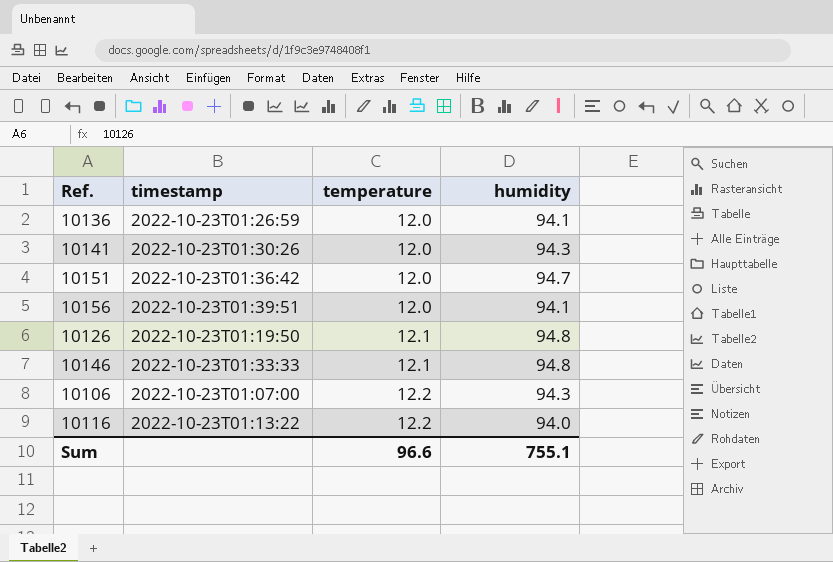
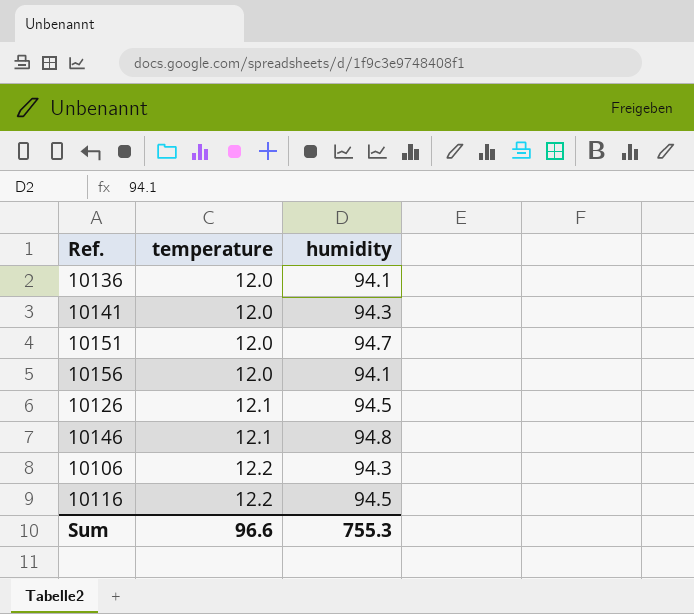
column timestamp | position: 2 -> none
10126 | humidity: 94.8 -> 94.5
10116 | humidity: 94.0 -> 94.5
Sum | humidity: 755.1 -> 755.3

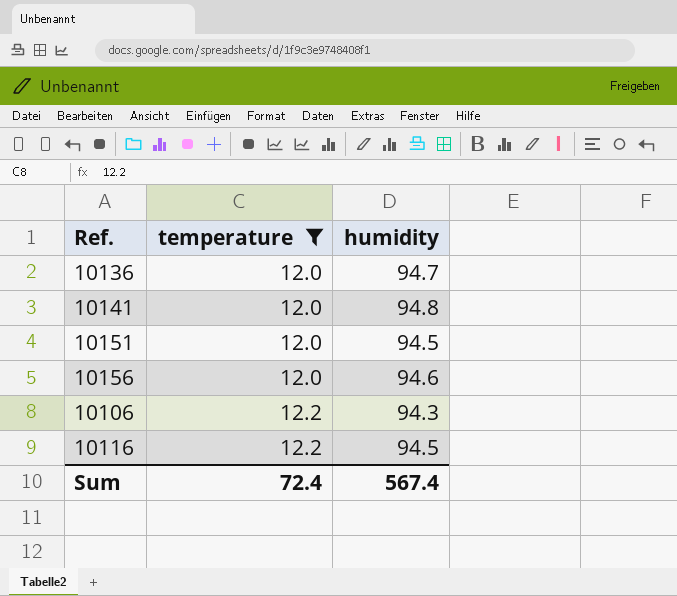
filter: none -> temperature != 12.1
10136 | humidity: 94.1 -> 94.7
10141 | humidity: 94.3 -> 94.8
10151 | humidity: 94.7 -> 94.5
10156 | humidity: 94.1 -> 94.6
Sum | temperature: 96.6 -> 72.4
Sum | humidity: 755.3 -> 567.4

